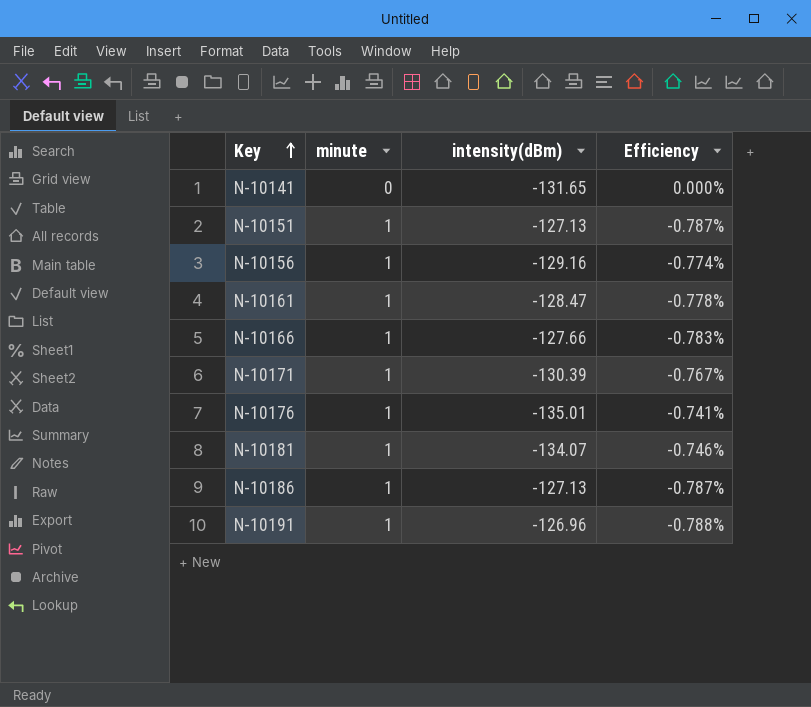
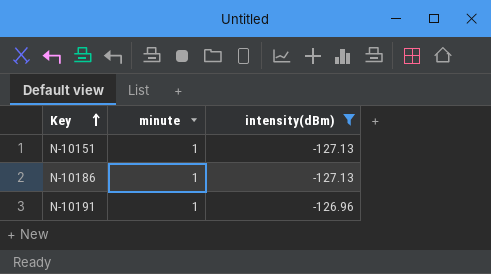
filter: none -> intensity(dBm) >= -127.13
column Efficiency | formula: [minute] / [intensity(dBm)] -> none

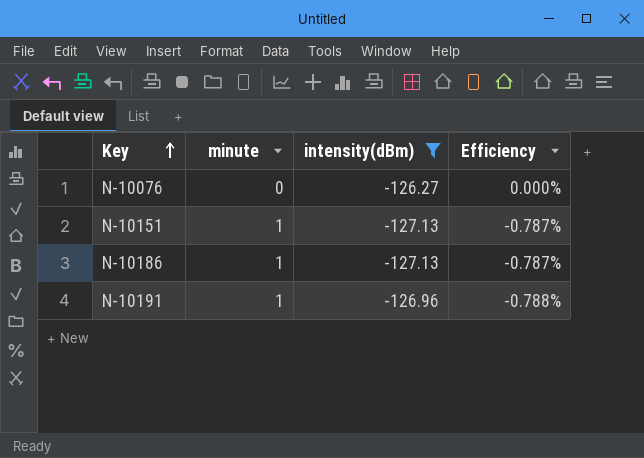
column Efficiency | formula: none -> [minute] / [intensity(dBm)]
row N-10076: none -> 0 | -126.27 | 0.000%

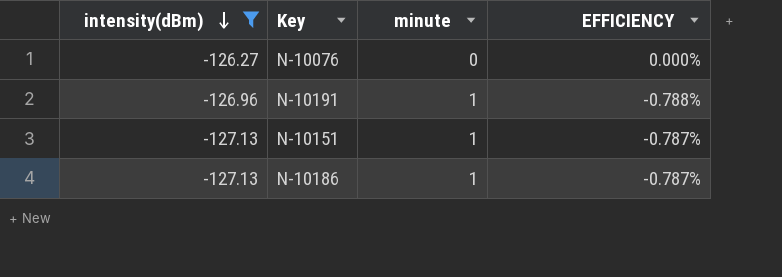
row order: Key ascending -> intensity(dBm) descending
column intensity(dBm) | position: 3 -> 1
column name: Efficiency -> EFFICIENCY

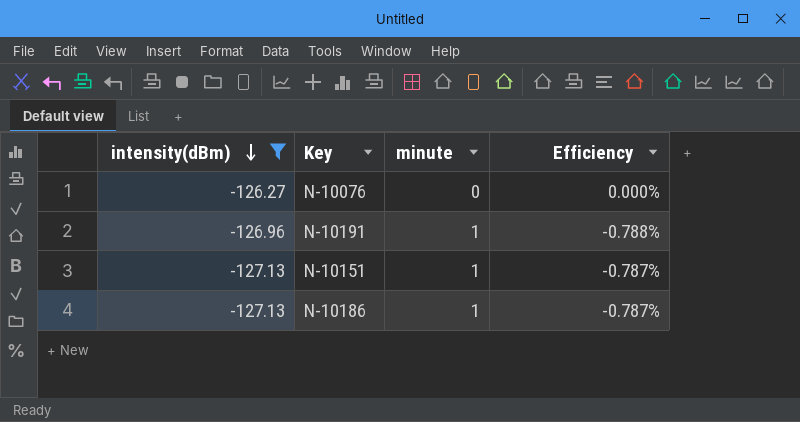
column name: EFFICIENCY -> Efficiency

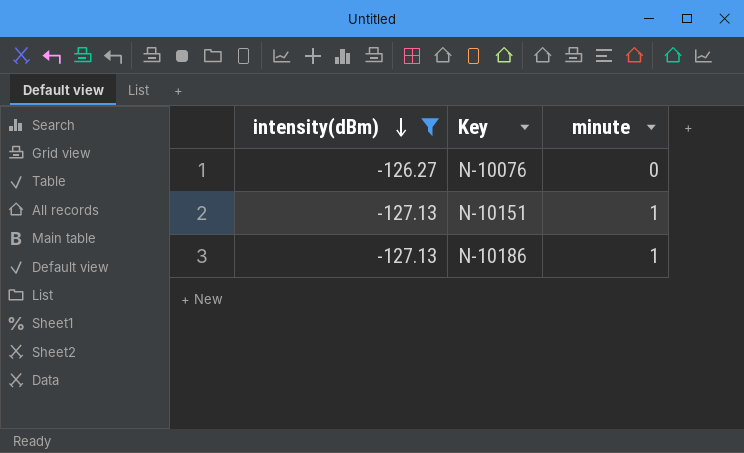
column Efficiency | formula: [minute] / [intensity(dBm)] -> none
row N-10191: -126.96 | 1 | -0.788% -> none

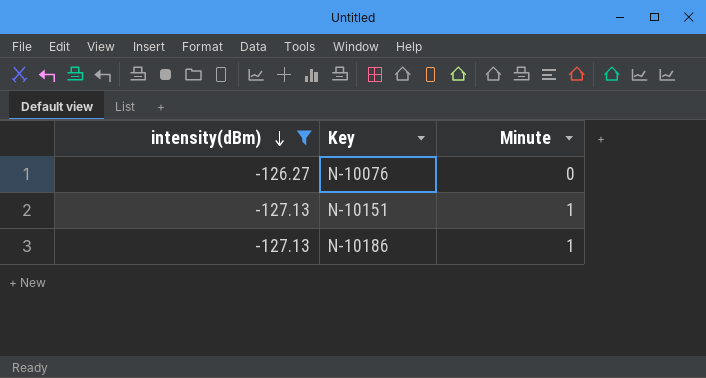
column name: minute -> Minute

